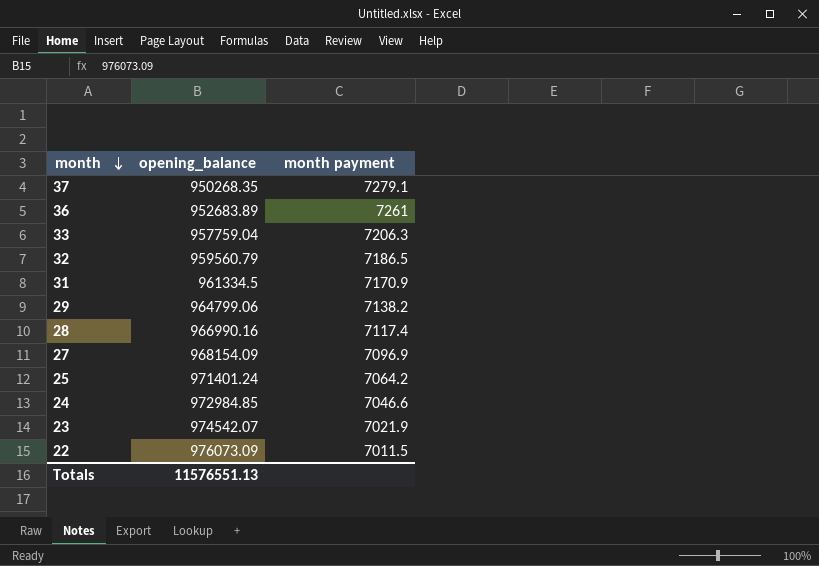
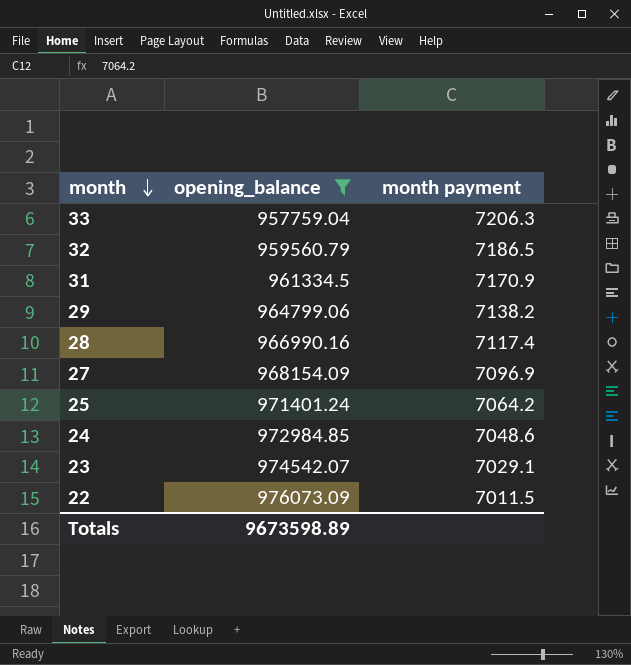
filter: none -> opening_balance >= 957759.04
24 | month payment: 7046.6 -> 7048.6
23 | month payment: 7021.9 -> 7029.1
Totals | opening_balance: 11576551.13 -> 9673598.89

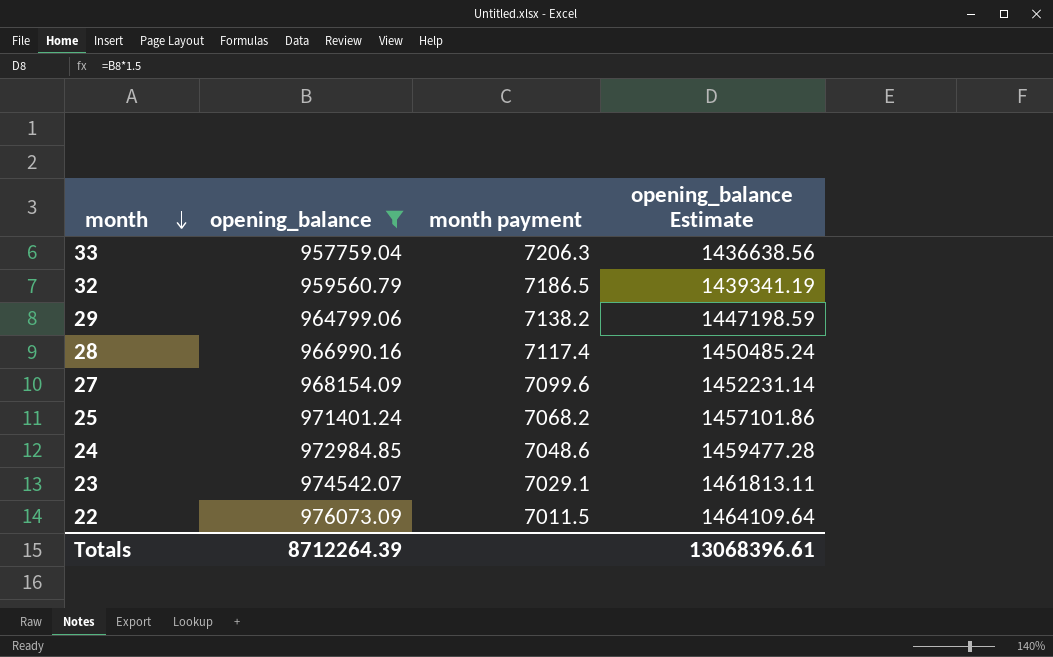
column opening_balance Estimate | formula: none -> [opening_balance] * 1.5
row 31: 961334.5 | 7170.9 -> none
27 | month payment: 7096.9 -> 7099.6
25 | month payment: 7064.2 -> 7068.2
Totals | opening_balance: 9673598.89 -> 8712264.39

